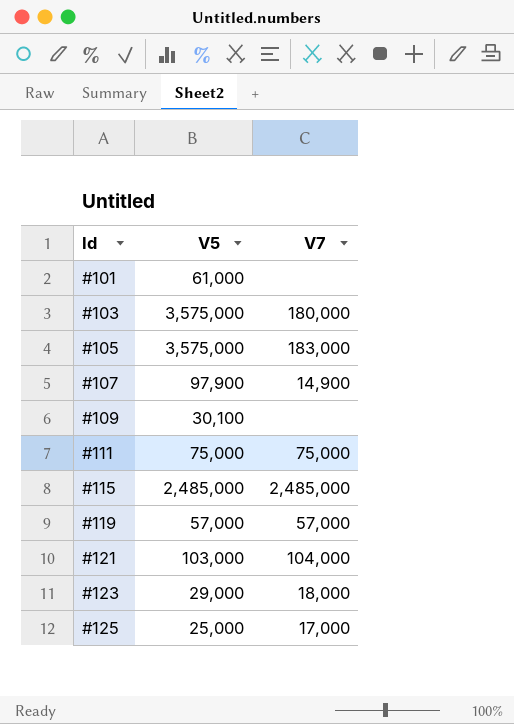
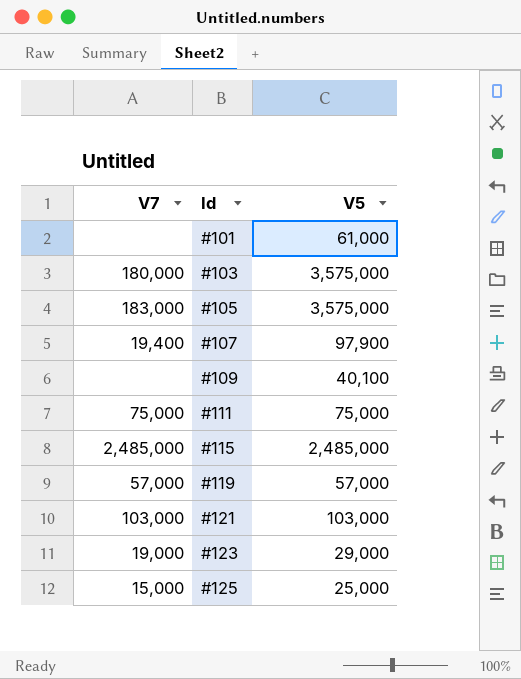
column V7 | position: 3 -> 1
#107 | V7: 14,900 -> 19,400
#109 | V5: 30,100 -> 40,100
#121 | V7: 104,000 -> 103,000
#123 | V7: 18,000 -> 19,000
#125 | V7: 17,000 -> 15,000

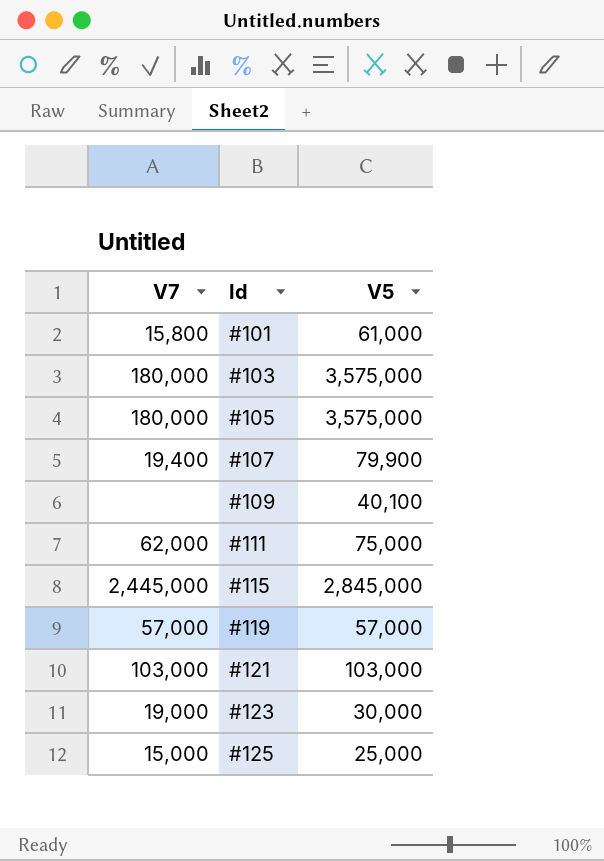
#101 | V7: none -> 15,800
#105 | V7: 183,000 -> 180,000
#107 | V5: 97,900 -> 79,900
#111 | V7: 75,000 -> 62,000
#115 | V7: 2,485,000 -> 2,445,000
#115 | V5: 2,485,000 -> 2,845,000
#123 | V5: 29,000 -> 30,000

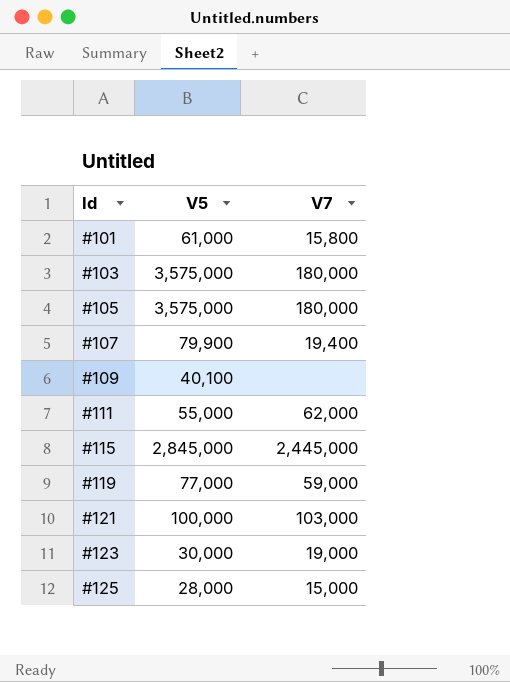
column V7 | position: 1 -> 3
#111 | V5: 75,000 -> 55,000
#119 | V5: 57,000 -> 77,000
#119 | V7: 57,000 -> 59,000
#121 | V5: 103,000 -> 100,000
#125 | V5: 25,000 -> 28,000

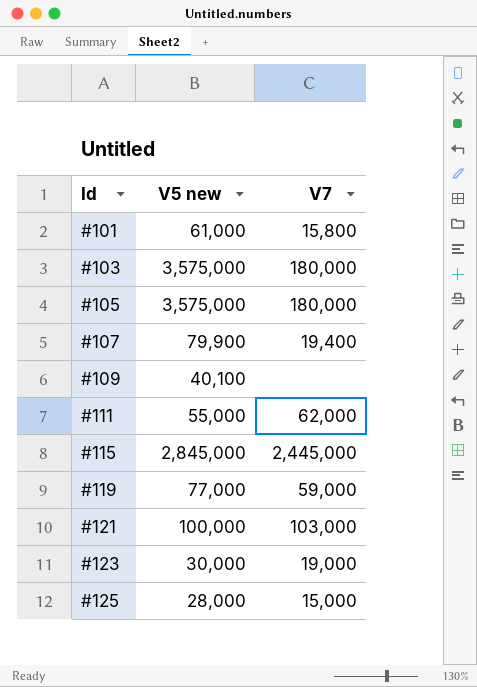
column name: V5 -> V5 new

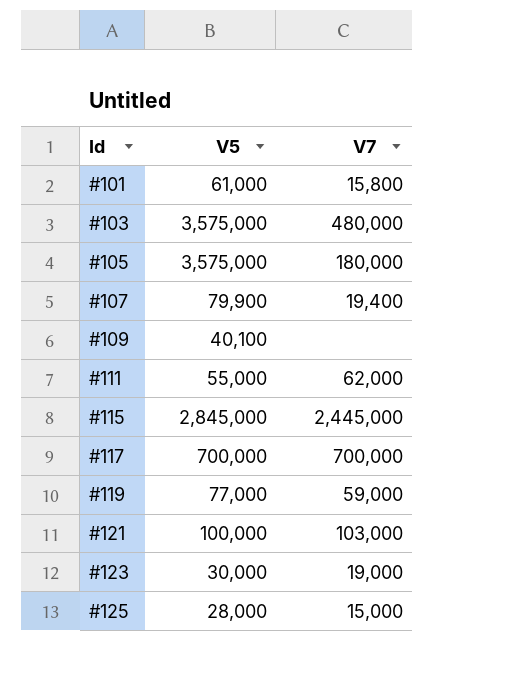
column name: V5 new -> V5
#103 | V7: 180,000 -> 480,000
row #117: none -> 700,000 | 700,000

